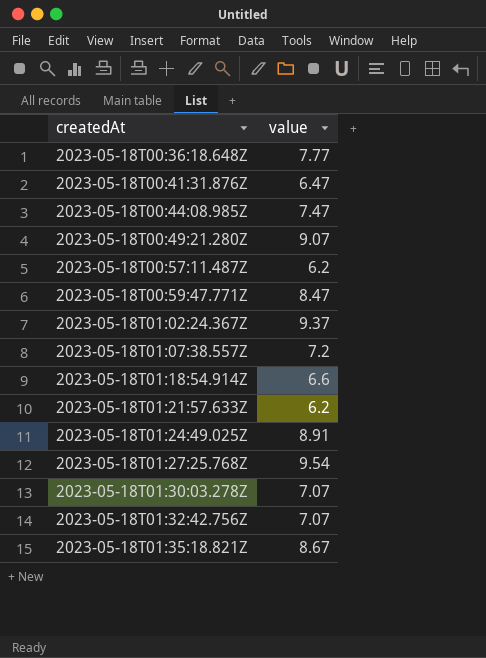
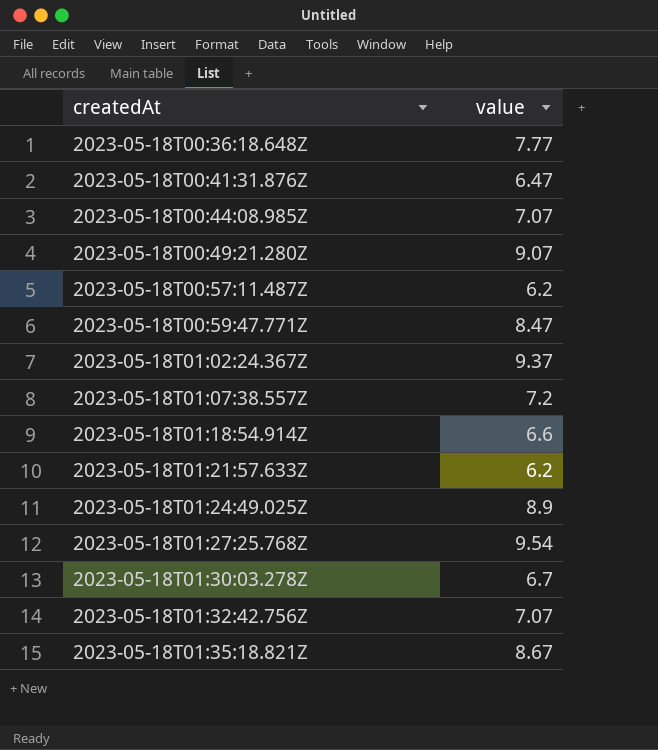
2023-05-18T00:44:08.985Z | value: 7.47 -> 7.07
2023-05-18T01:24:49.025Z | value: 8.91 -> 8.9
2023-05-18T01:30:03.278Z | value: 7.07 -> 6.7

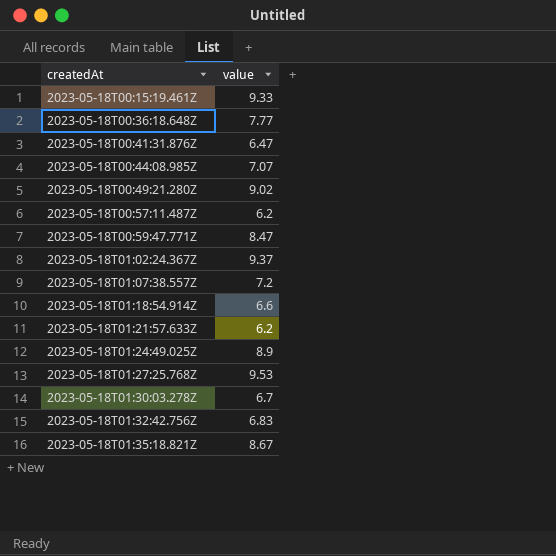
row 2023-05-18T00:15:19.461Z: none -> 9.33
2023-05-18T00:49:21.280Z | value: 9.07 -> 9.02
2023-05-18T01:27:25.768Z | value: 9.54 -> 9.53
2023-05-18T01:32:42.756Z | value: 7.07 -> 6.83

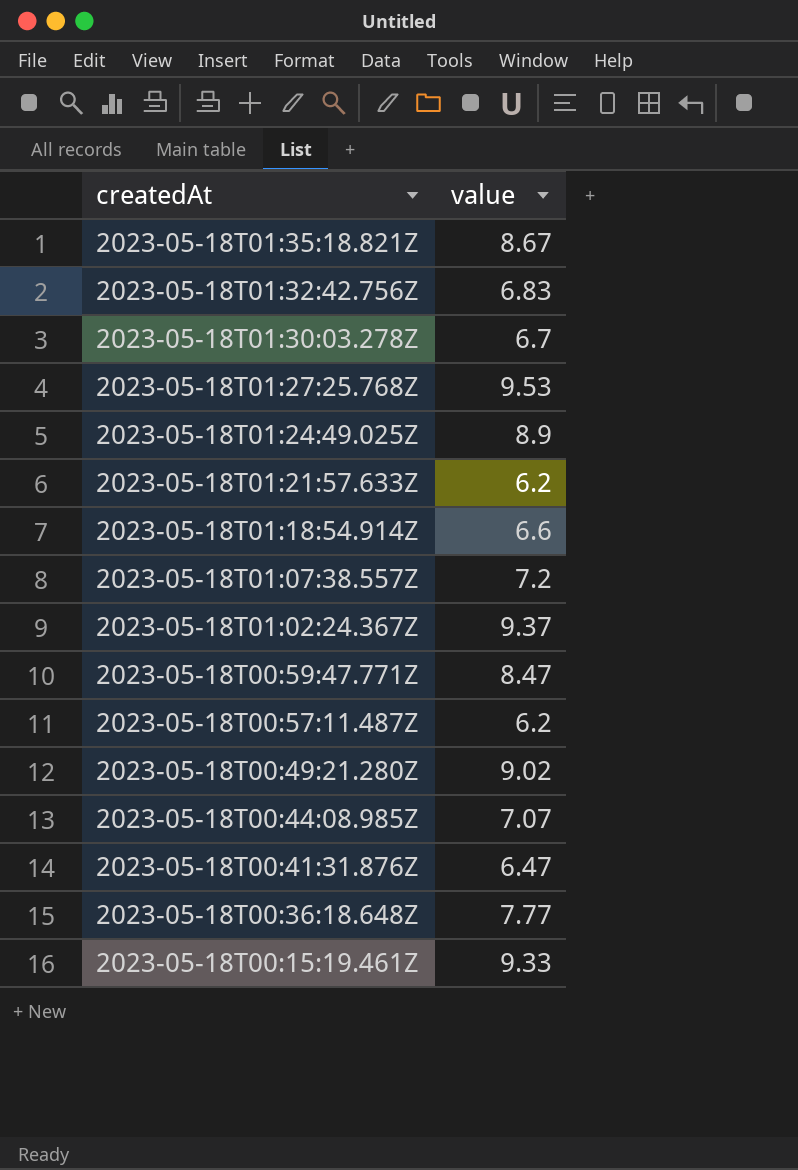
row order: createdAt ascending -> createdAt descending

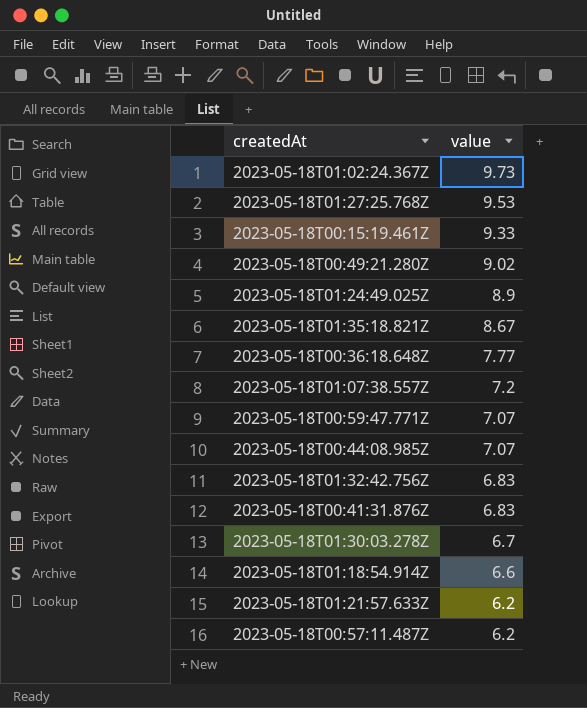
row order: createdAt descending -> value descending
2023-05-18T01:02:24.367Z | value: 9.37 -> 9.73
2023-05-18T00:59:47.771Z | value: 8.47 -> 7.07
2023-05-18T00:41:31.876Z | value: 6.47 -> 6.83

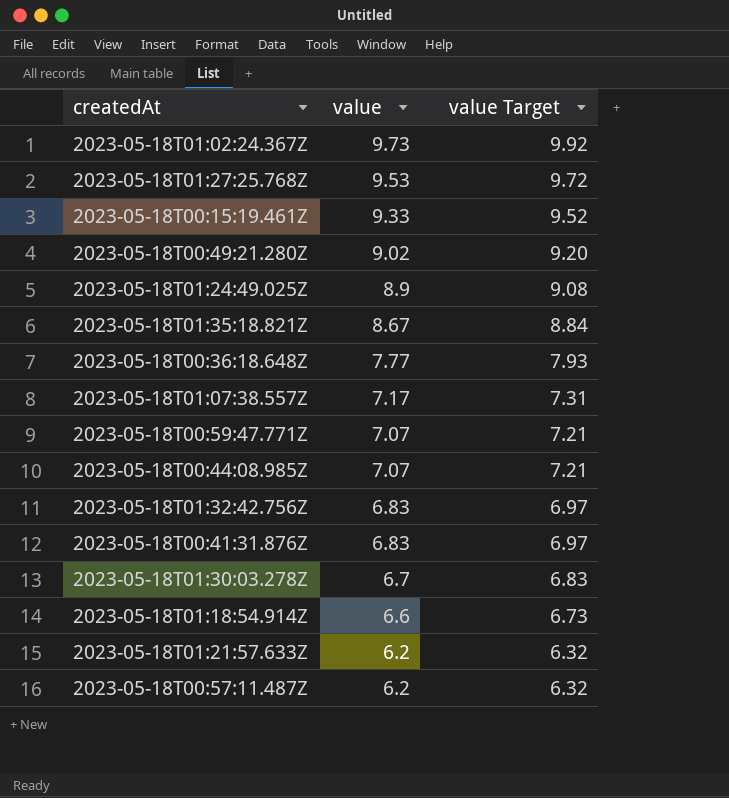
column value Target | formula: none -> [value] * 1.02
2023-05-18T01:07:38.557Z | value: 7.2 -> 7.17

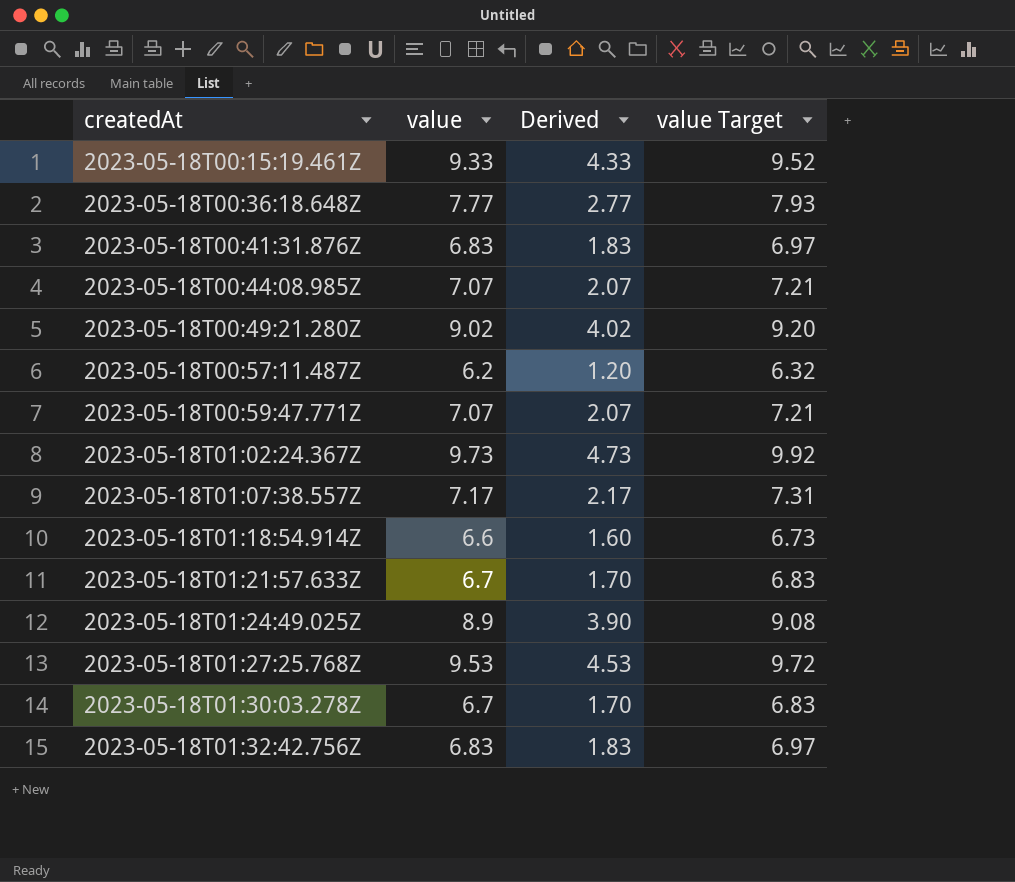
row order: value descending -> createdAt ascending
column Derived | formula: none -> [value] - 5
row 2023-05-18T01:35:18.821Z: 8.67 | 8.84 -> none
2023-05-18T01:21:57.633Z | value: 6.2 -> 6.7
2023-05-18T01:21:57.633Z | value Target: 6.32 -> 6.83

